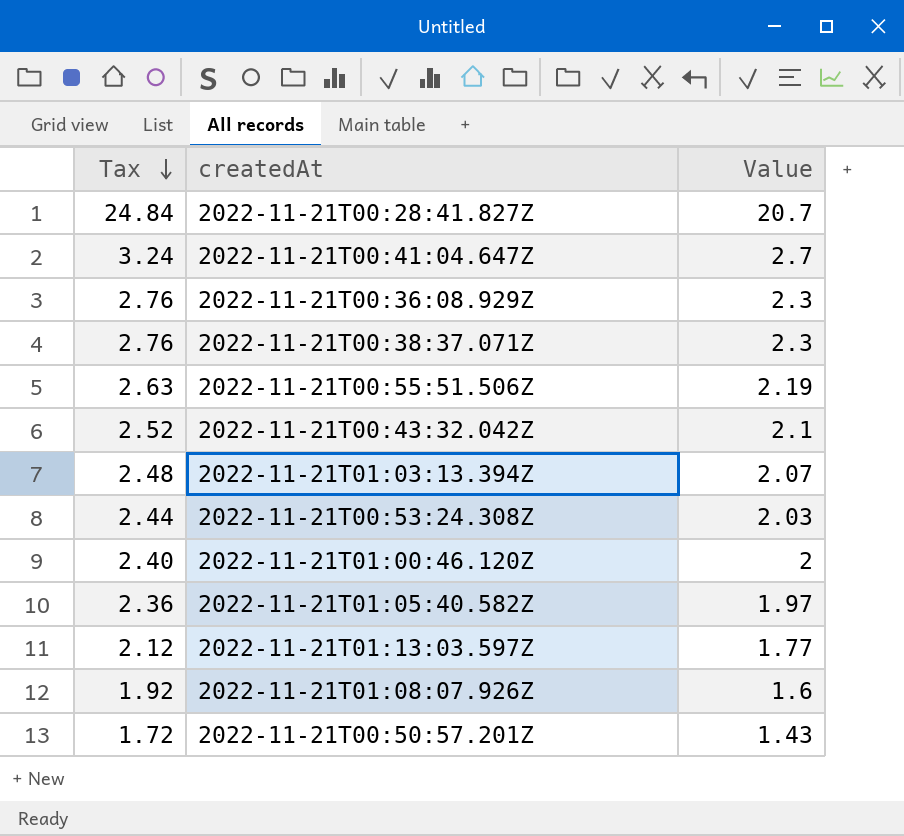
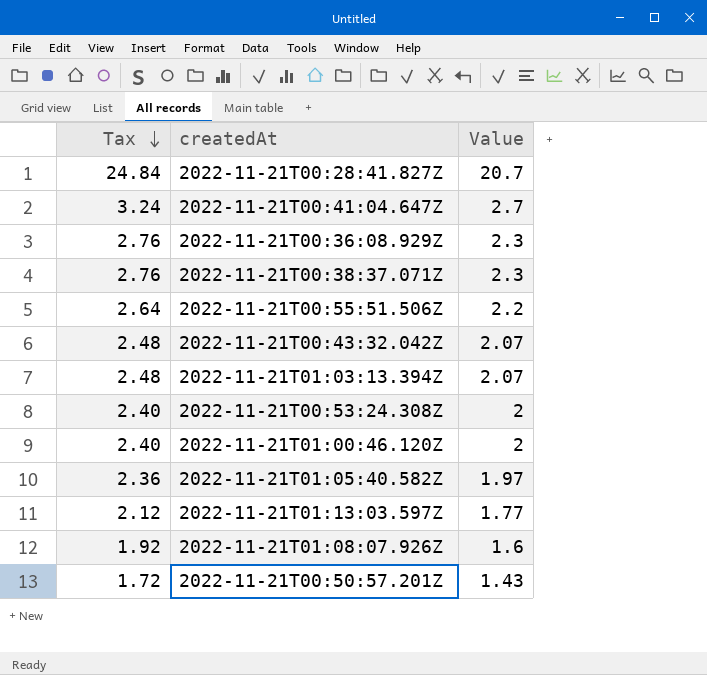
2022-11-21T00:55:51.506Z | Tax: 2.63 -> 2.64
2022-11-21T00:55:51.506Z | Value: 2.19 -> 2.2
2022-11-21T00:43:32.042Z | Tax: 2.52 -> 2.48
2022-11-21T00:43:32.042Z | Value: 2.1 -> 2.07
2022-11-21T00:53:24.308Z | Tax: 2.44 -> 2.40
2022-11-21T00:53:24.308Z | Value: 2.03 -> 2

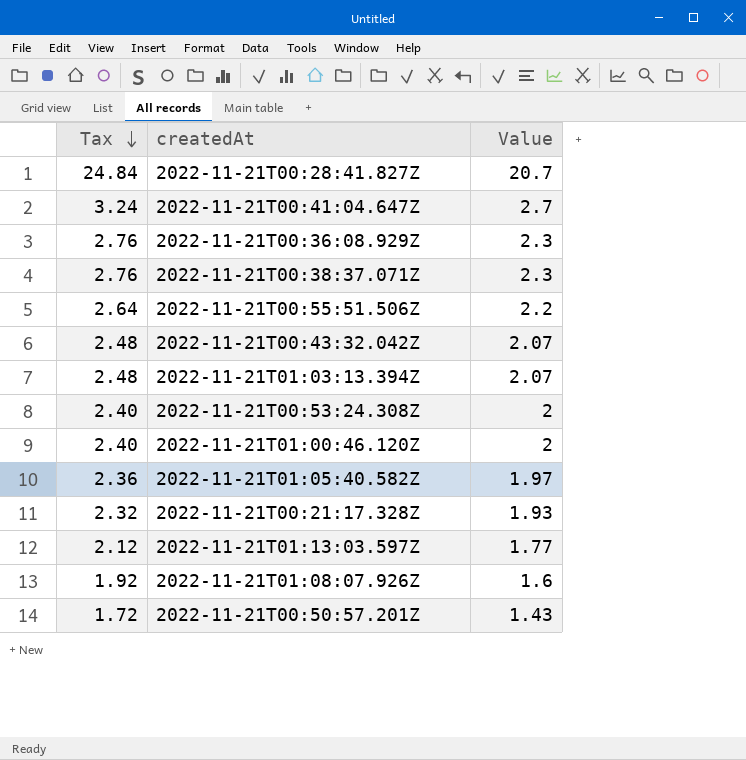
row 2022-11-21T00:21:17.328Z: none -> 2.32 | 1.93

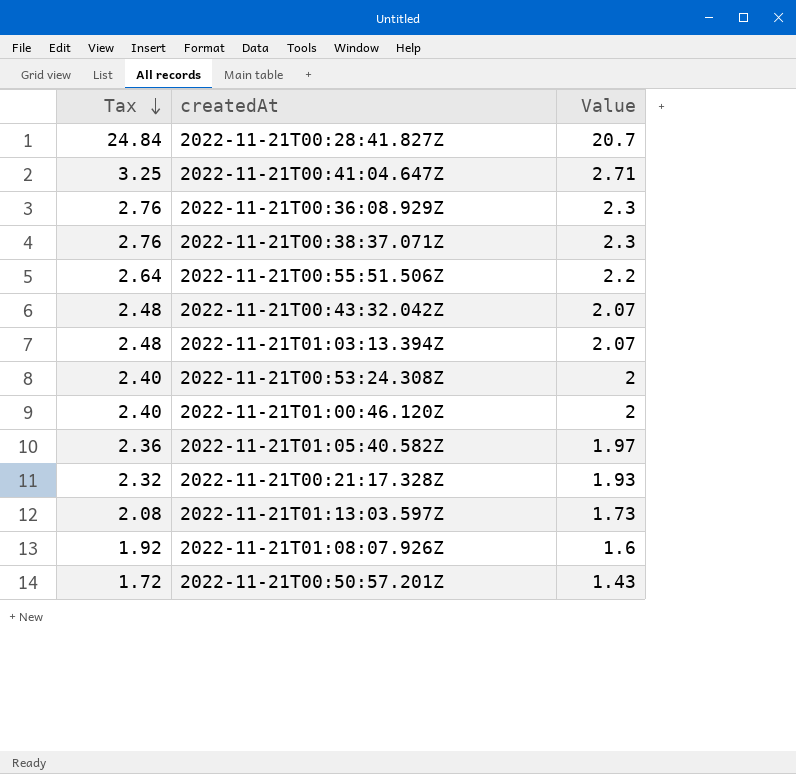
2022-11-21T00:41:04.647Z | Tax: 3.24 -> 3.25
2022-11-21T00:41:04.647Z | Value: 2.7 -> 2.71
2022-11-21T01:13:03.597Z | Tax: 2.12 -> 2.08
2022-11-21T01:13:03.597Z | Value: 1.77 -> 1.73

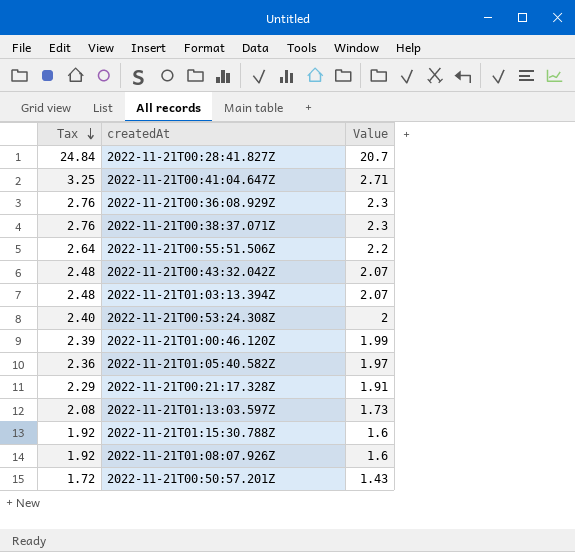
2022-11-21T01:00:46.120Z | Tax: 2.40 -> 2.39
2022-11-21T01:00:46.120Z | Value: 2 -> 1.99
2022-11-21T00:21:17.328Z | Tax: 2.32 -> 2.29
2022-11-21T00:21:17.328Z | Value: 1.93 -> 1.91
row 2022-11-21T01:15:30.788Z: none -> 1.92 | 1.6

